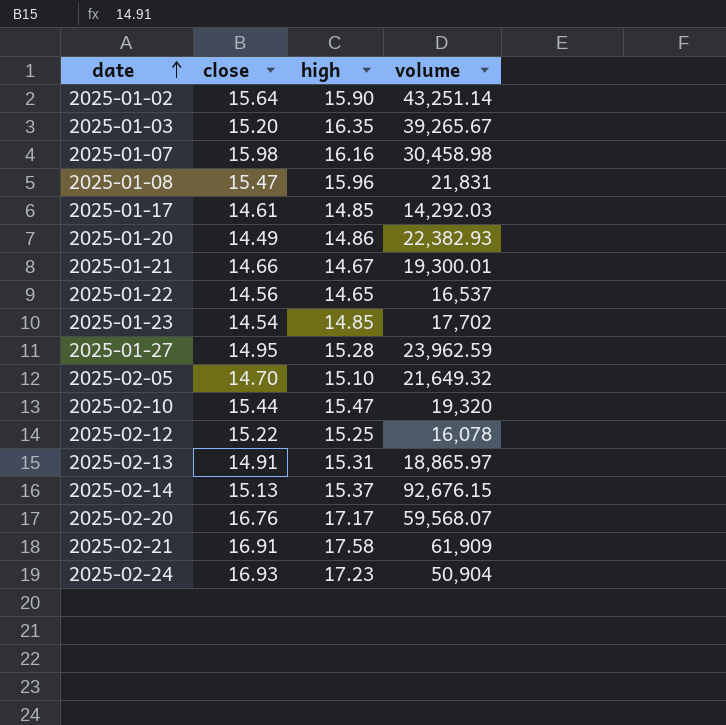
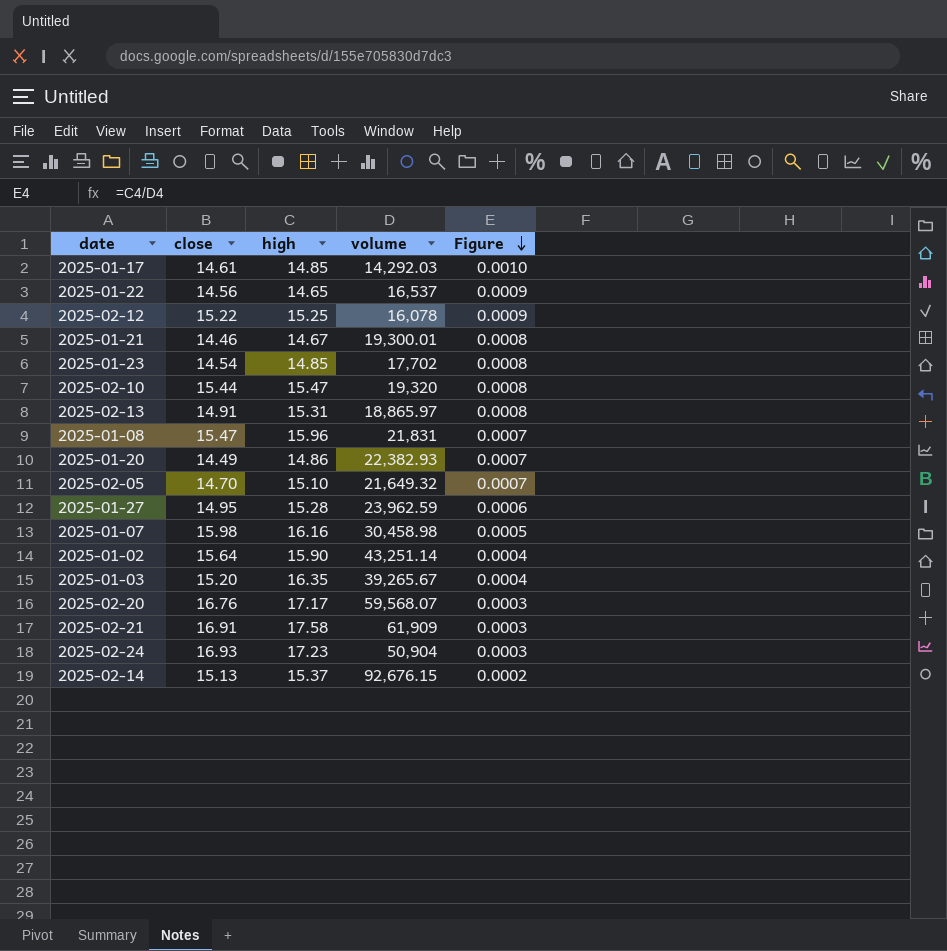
row order: date ascending -> Figure descending
column Figure | formula: none -> [high] / [volume]
2025-01-21 | close: 14.66 -> 14.46

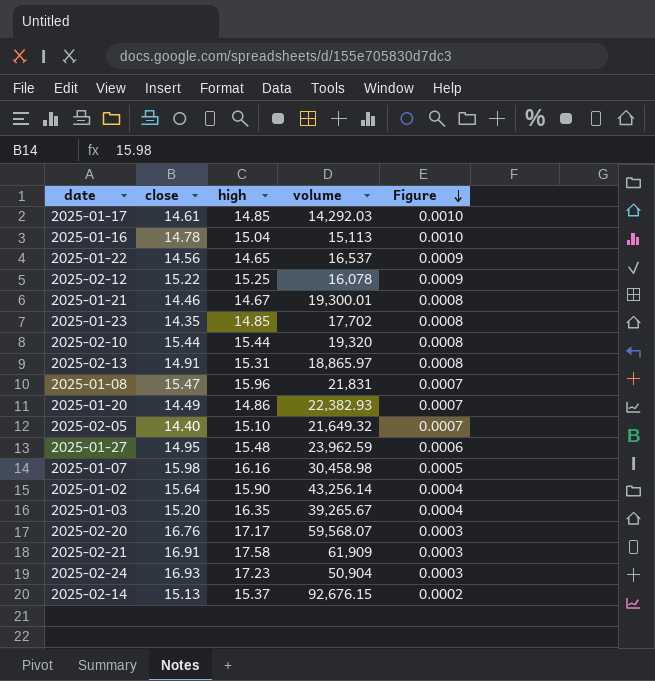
row 2025-01-16: none -> 14.78 | 15.04 | 15,113 | 0.0010
2025-01-23 | close: 14.54 -> 14.35
2025-02-10 | high: 15.47 -> 15.44
2025-02-05 | close: 14.70 -> 14.40
2025-01-27 | high: 15.28 -> 15.48
2025-01-02 | volume: 43,251.14 -> 43,256.14

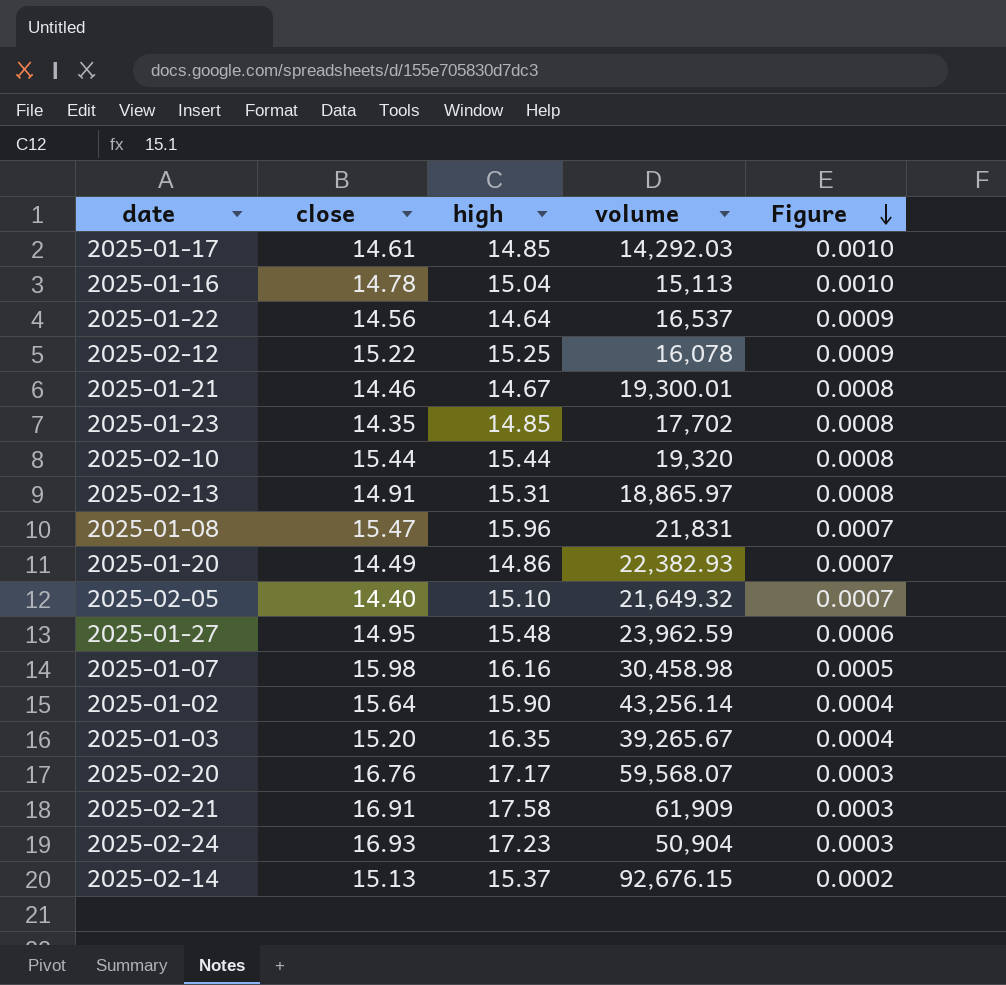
2025-01-22 | high: 14.65 -> 14.64

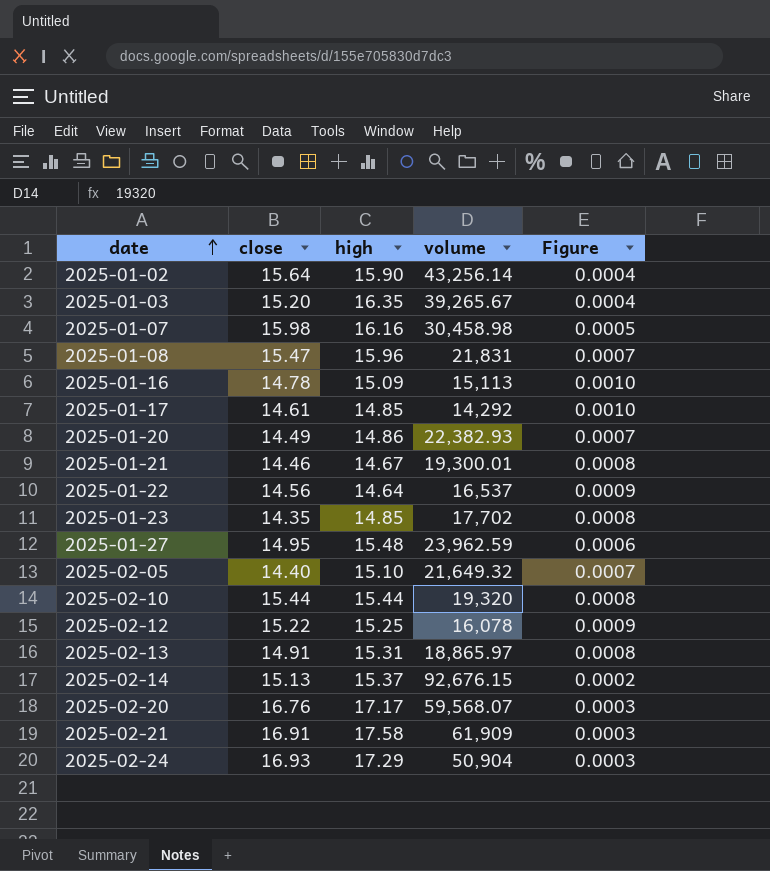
row order: Figure descending -> date ascending
2025-01-16 | high: 15.04 -> 15.09
2025-01-17 | volume: 14,292.03 -> 14,292
2025-02-24 | high: 17.23 -> 17.29

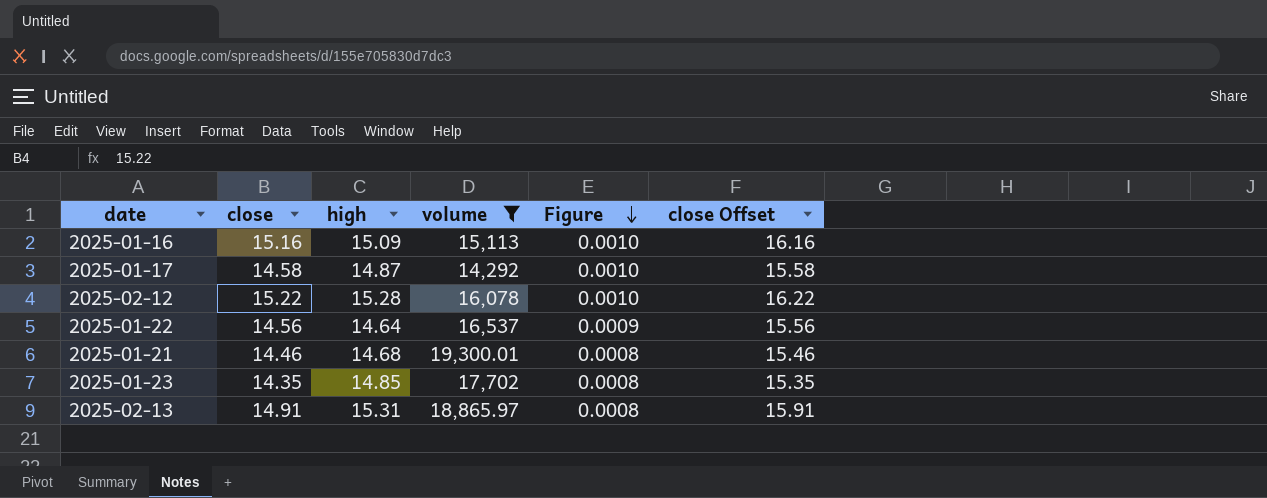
filter: none -> volume <= 19,300.01
row order: date ascending -> Figure descending
column close Offset | formula: none -> [close] + 1
2025-01-16 | close: 14.78 -> 15.16
2025-01-17 | close: 14.61 -> 14.58
2025-01-17 | high: 14.85 -> 14.87
2025-02-12 | high: 15.25 -> 15.28
2025-02-12 | Figure: 0.0009 -> 0.0010
2025-01-21 | high: 14.67 -> 14.68

